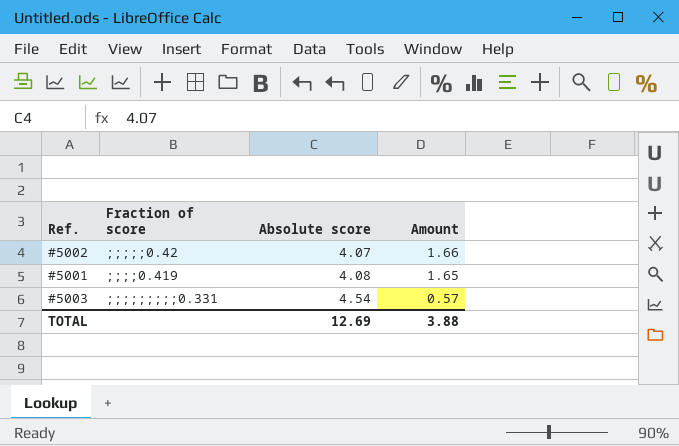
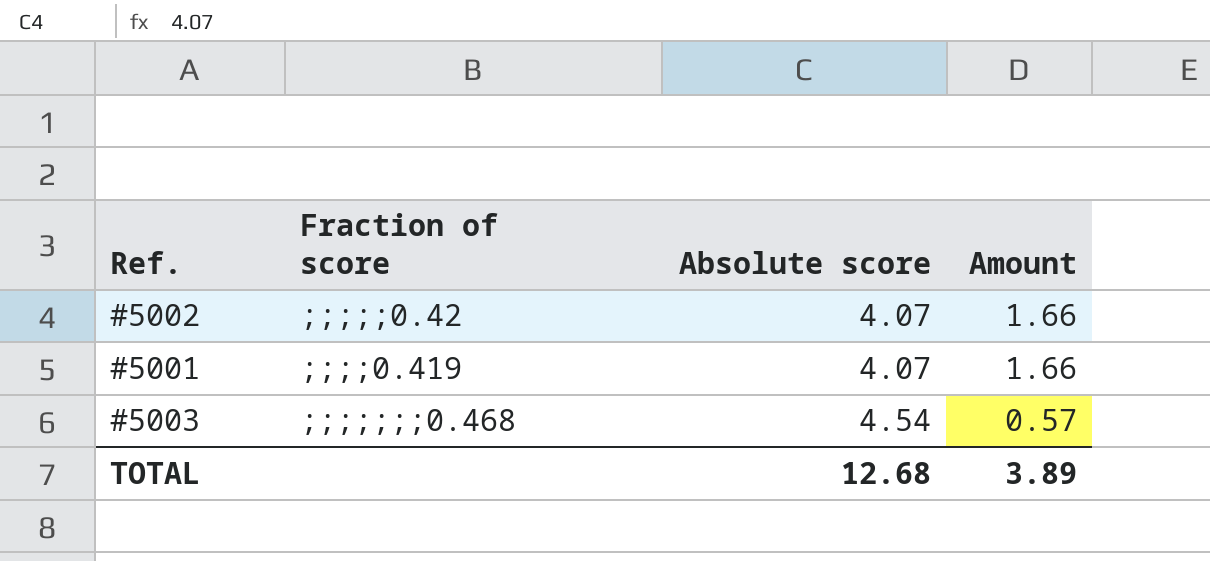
#5001 | Absolute score: 4.08 -> 4.07
#5001 | Amount: 1.65 -> 1.66
#5003 | Fraction of score: ;;;;;;;;;0.331 -> ;;;;;;;0.468
TOTAL | Absolute score: 12.69 -> 12.68
TOTAL | Amount: 3.88 -> 3.89

